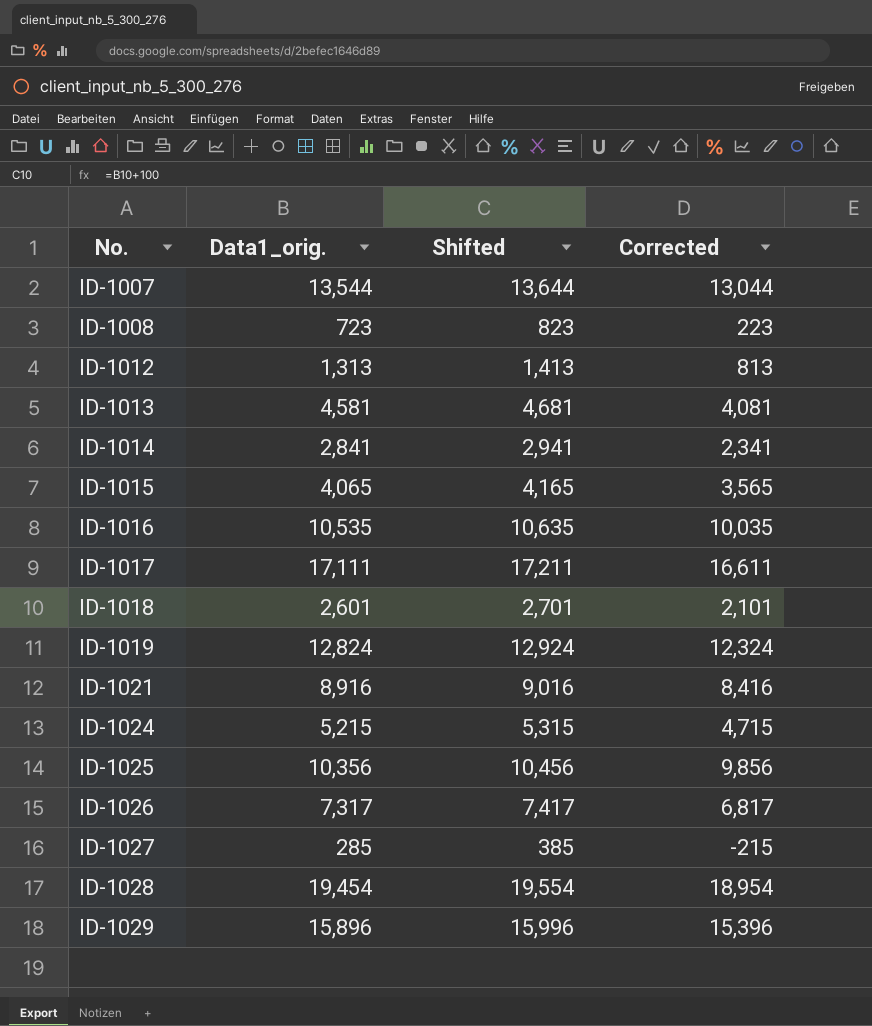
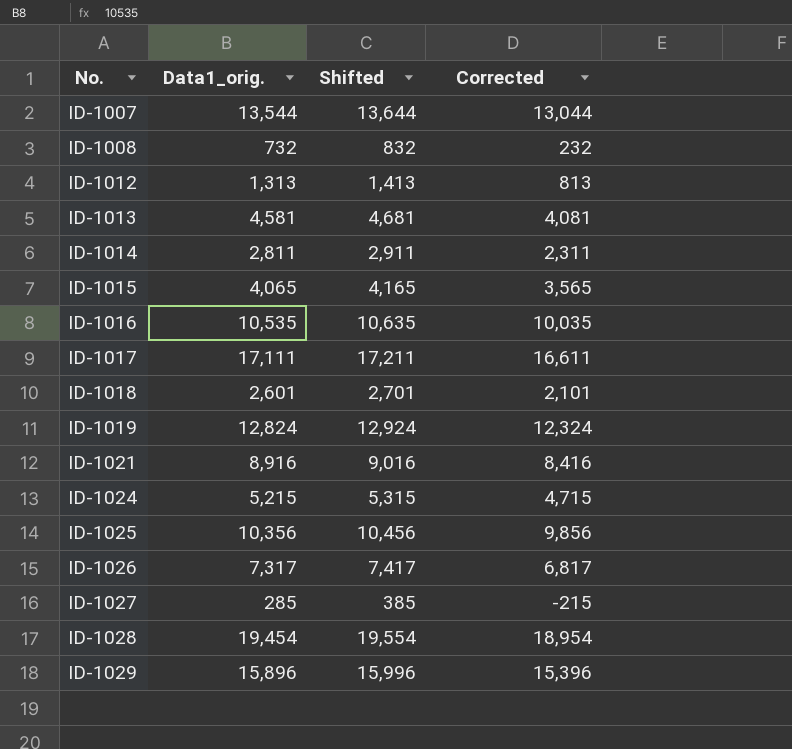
ID-1008 | Data1_orig.: 723 -> 732
ID-1008 | Shifted: 823 -> 832
ID-1008 | Corrected: 223 -> 232
ID-1014 | Data1_orig.: 2,841 -> 2,811
ID-1014 | Shifted: 2,941 -> 2,911
ID-1014 | Corrected: 2,341 -> 2,311

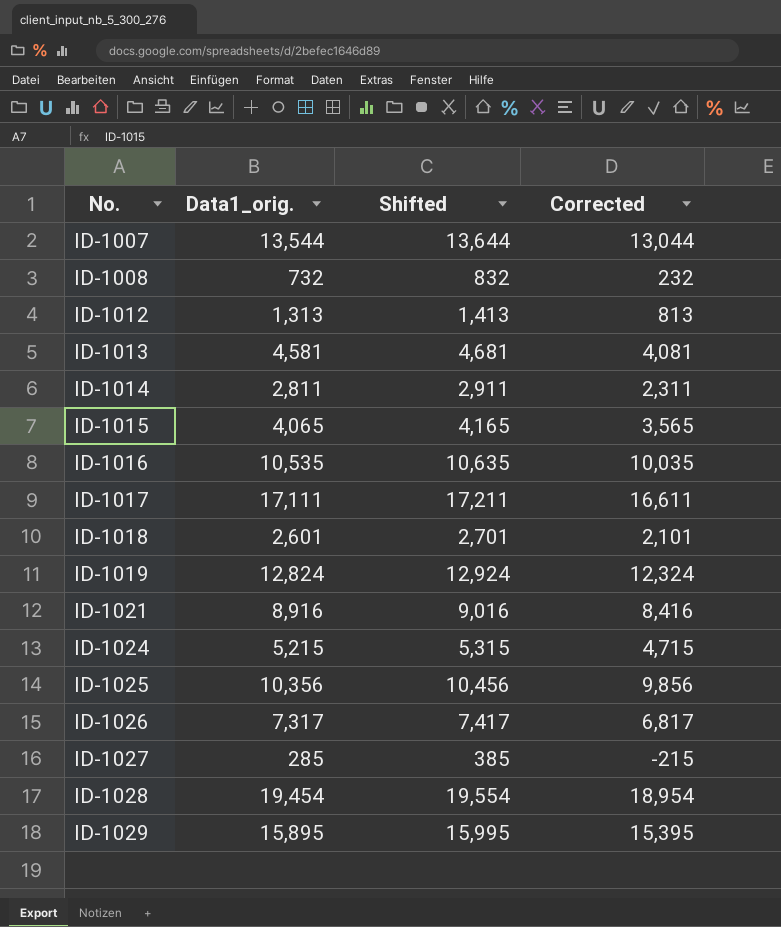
ID-1029 | Data1_orig.: 15,896 -> 15,895
ID-1029 | Shifted: 15,996 -> 15,995
ID-1029 | Corrected: 15,396 -> 15,395

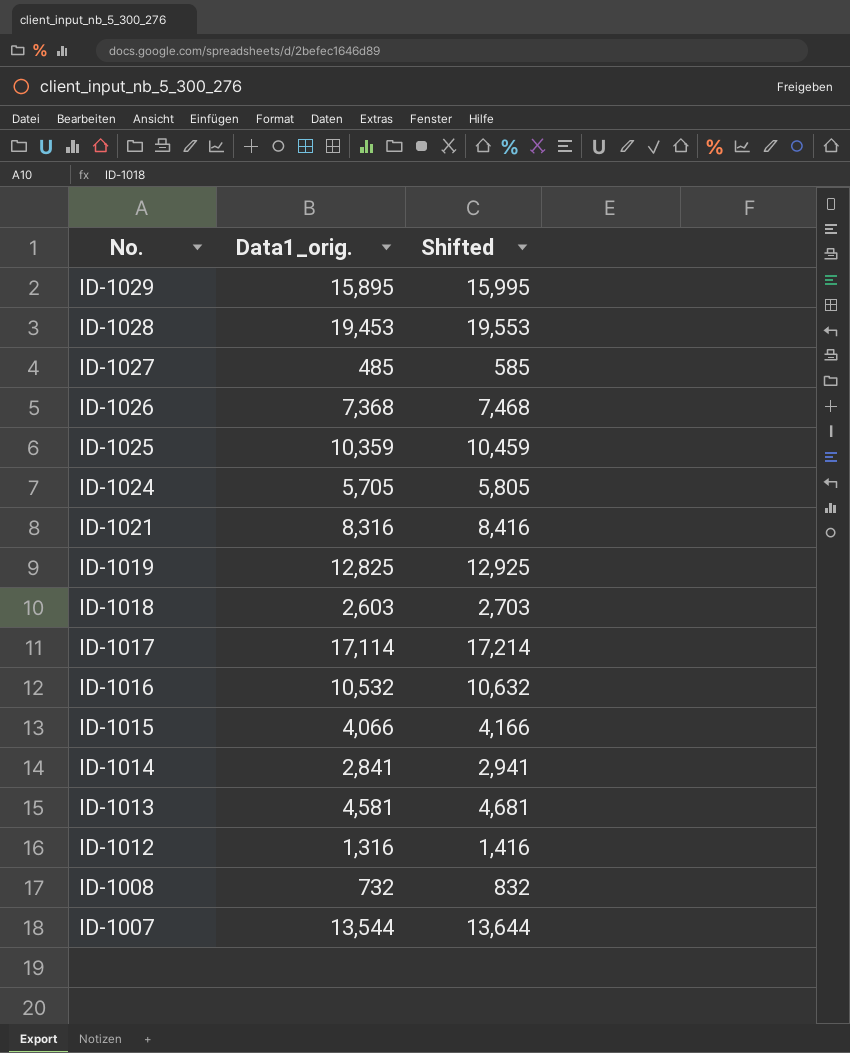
row order: No. ascending -> No. descending
column Corrected | formula: [Data1_orig.] - 500 -> none
ID-1028 | Data1_orig.: 19,454 -> 19,453
ID-1028 | Shifted: 19,554 -> 19,553
ID-1027 | Data1_orig.: 285 -> 485
ID-1027 | Shifted: 385 -> 585
ID-1026 | Data1_orig.: 7,317 -> 7,368
ID-1026 | Shifted: 7,417 -> 7,468
ID-1025 | Data1_orig.: 10,356 -> 10,359
ID-1025 | Shifted: 10,456 -> 10,459
ID-1024 | Data1_orig.: 5,215 -> 5,705
ID-1024 | Shifted: 5,315 -> 5,805
ID-1021 | Data1_orig.: 8,916 -> 8,316
ID-1021 | Shifted: 9,016 -> 8,416
ID-1019 | Data1_orig.: 12,824 -> 12,825
ID-1019 | Shifted: 12,924 -> 12,925
ID-1018 | Data1_orig.: 2,601 -> 2,603
ID-1018 | Shifted: 2,701 -> 2,703
ID-1017 | Data1_orig.: 17,111 -> 17,114
ID-1017 | Shifted: 17,211 -> 17,214
ID-1016 | Data1_orig.: 10,535 -> 10,532
ID-1016 | Shifted: 10,635 -> 10,632
ID-1015 | Data1_orig.: 4,065 -> 4,066
ID-1015 | Shifted: 4,165 -> 4,166
ID-1014 | Data1_orig.: 2,811 -> 2,841
ID-1014 | Shifted: 2,911 -> 2,941
ID-1012 | Data1_orig.: 1,313 -> 1,316
ID-1012 | Shifted: 1,413 -> 1,416

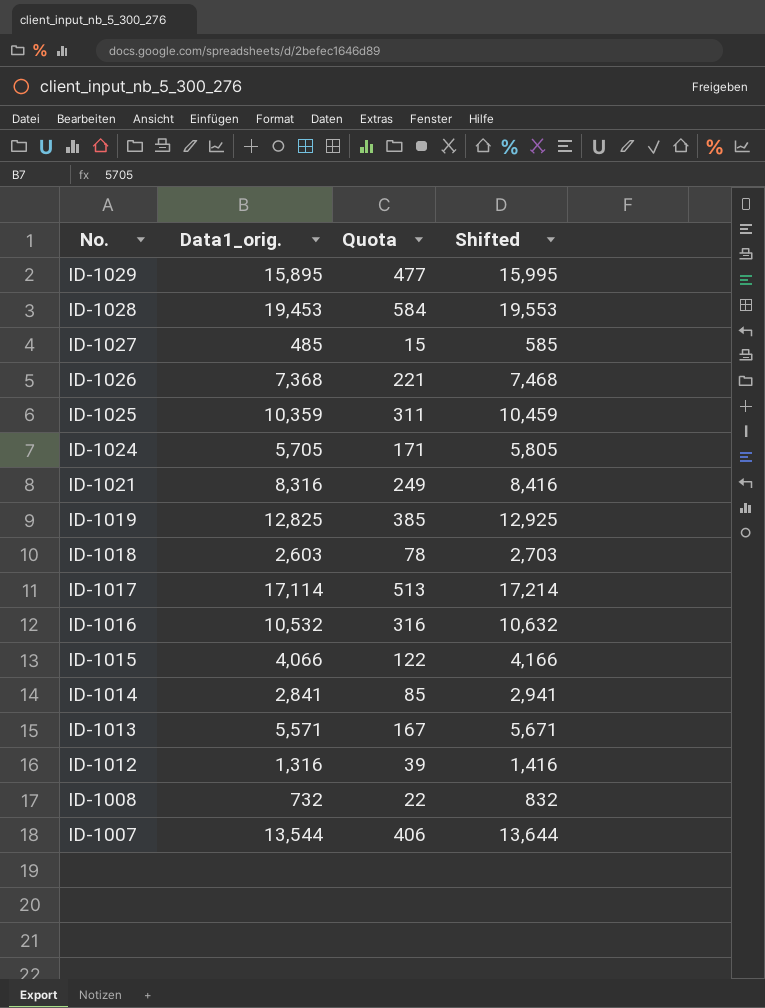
column Quota | formula: none -> [Data1_orig.] * 0.03
ID-1013 | Data1_orig.: 4,581 -> 5,571
ID-1013 | Shifted: 4,681 -> 5,671

